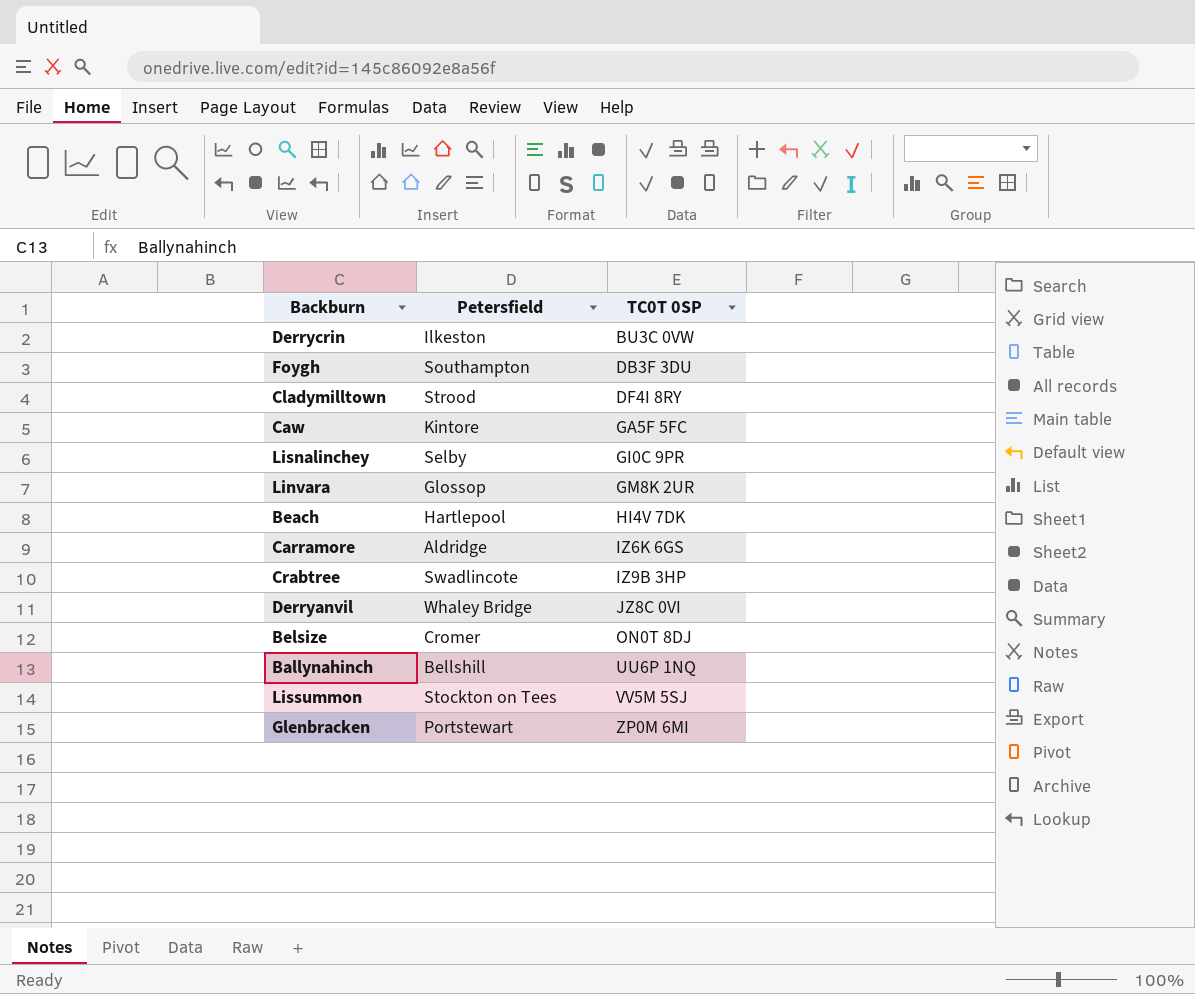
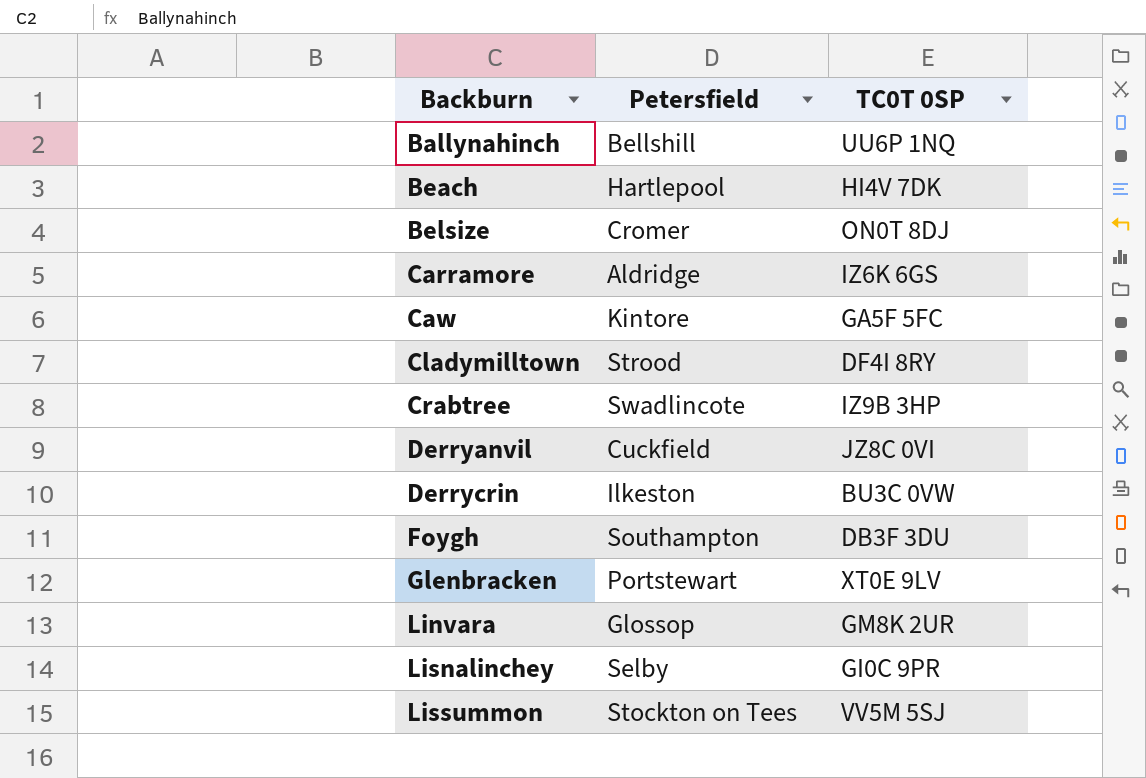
row order: TC0T 0SP ascending -> Backburn ascending
Derryanvil | Petersfield: Whaley Bridge -> Cuckfield
Glenbracken | TC0T 0SP: ZP0M 6MI -> XT0E 9LV

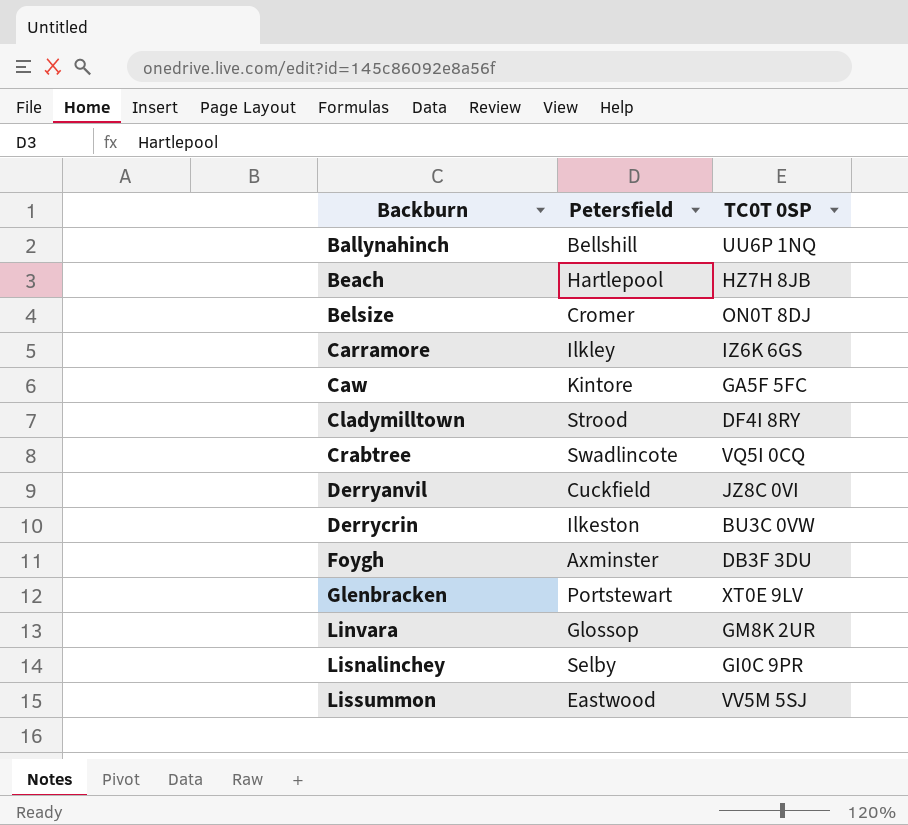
Beach | TC0T 0SP: HI4V 7DK -> HZ7H 8JB
Carramore | Petersfield: Aldridge -> Ilkley
Crabtree | TC0T 0SP: IZ9B 3HP -> VQ5I 0CQ
Foygh | Petersfield: Southampton -> Axminster
Lissummon | Petersfield: Stockton on Tees -> Eastwood

